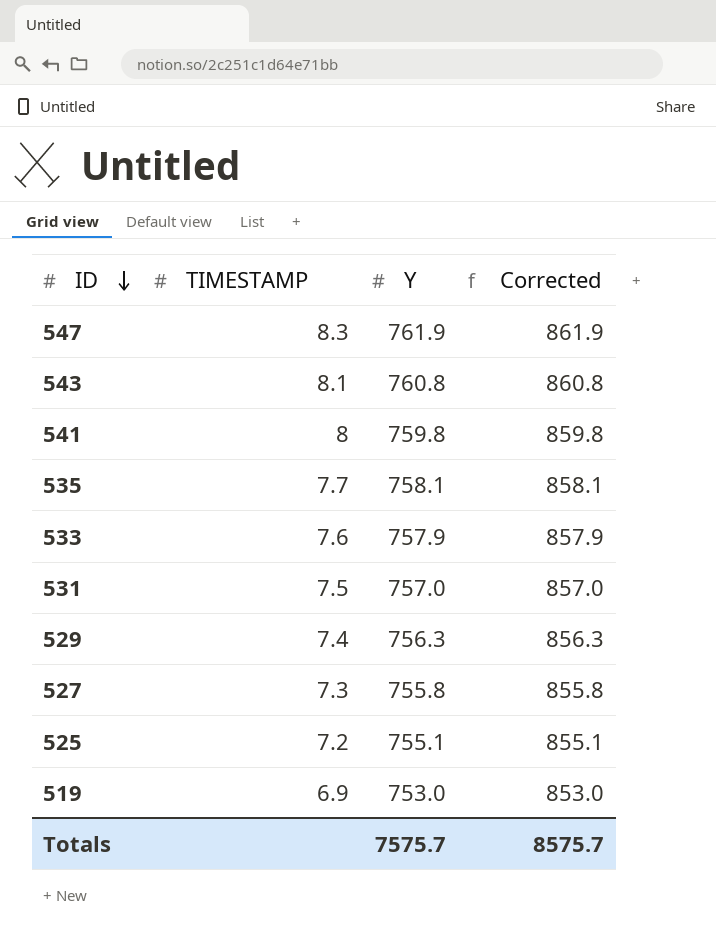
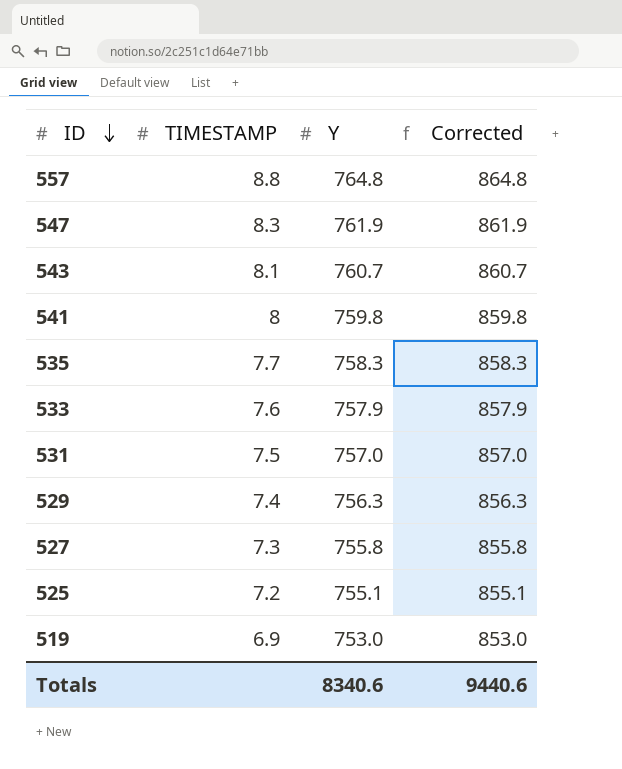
row 557: none -> 8.8 | 764.8 | 864.8
543 | Y: 760.8 -> 760.7
543 | Corrected: 860.8 -> 860.7
535 | Y: 758.1 -> 758.3
535 | Corrected: 858.1 -> 858.3
Totals | Y: 7575.7 -> 8340.6
Totals | Corrected: 8575.7 -> 9440.6

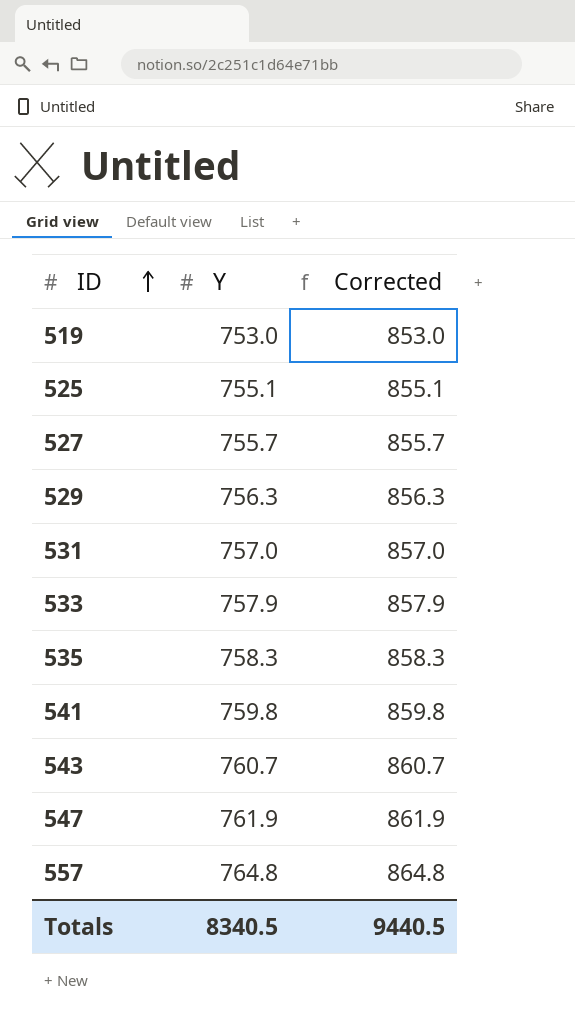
row order: ID descending -> ID ascending
column TIMESTAMP | position: 2 -> none
527 | Y: 755.8 -> 755.7
527 | Corrected: 855.8 -> 855.7
Totals | Y: 8340.6 -> 8340.5
Totals | Corrected: 9440.6 -> 9440.5

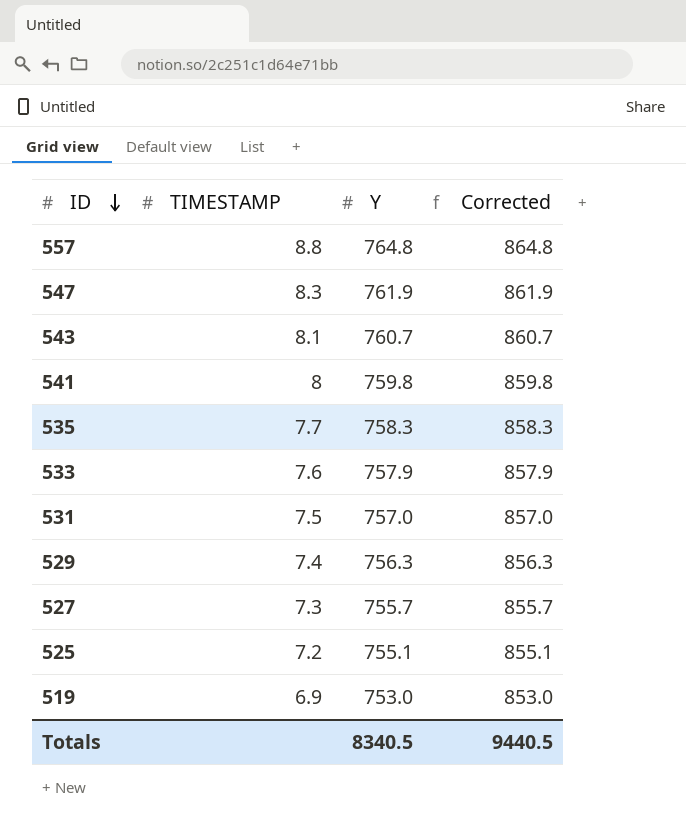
row order: ID ascending -> ID descending
column TIMESTAMP | position: none -> 2

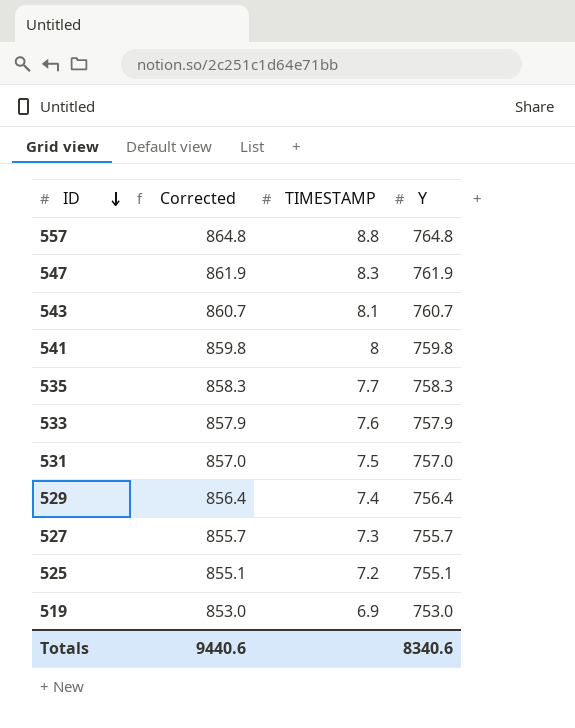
column Corrected | position: 4 -> 2
529 | Corrected: 856.3 -> 856.4
529 | Y: 756.3 -> 756.4
Totals | Corrected: 9440.5 -> 9440.6
Totals | Y: 8340.5 -> 8340.6

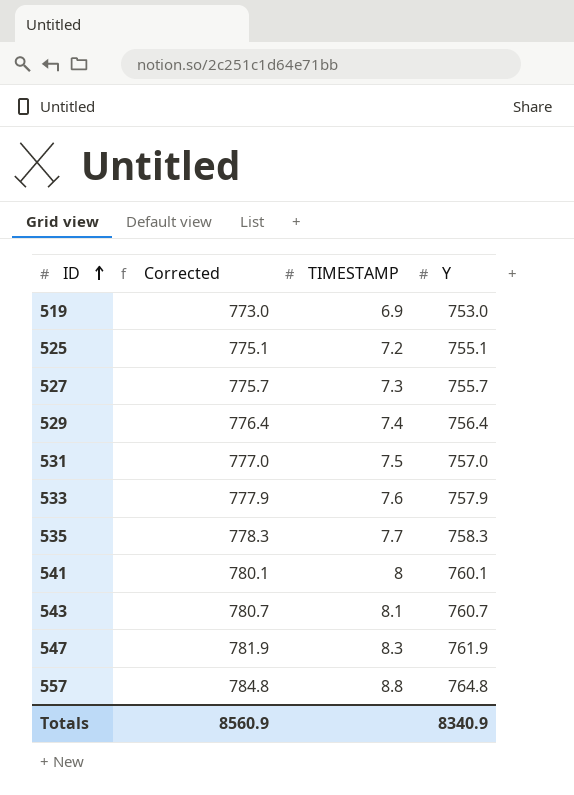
row order: ID descending -> ID ascending
column Corrected | formula: [Y] + 100 -> [Y] + 20
541 | Y: 759.8 -> 760.1
Totals | Corrected: 9440.6 -> 8560.9
Totals | Y: 8340.6 -> 8340.9

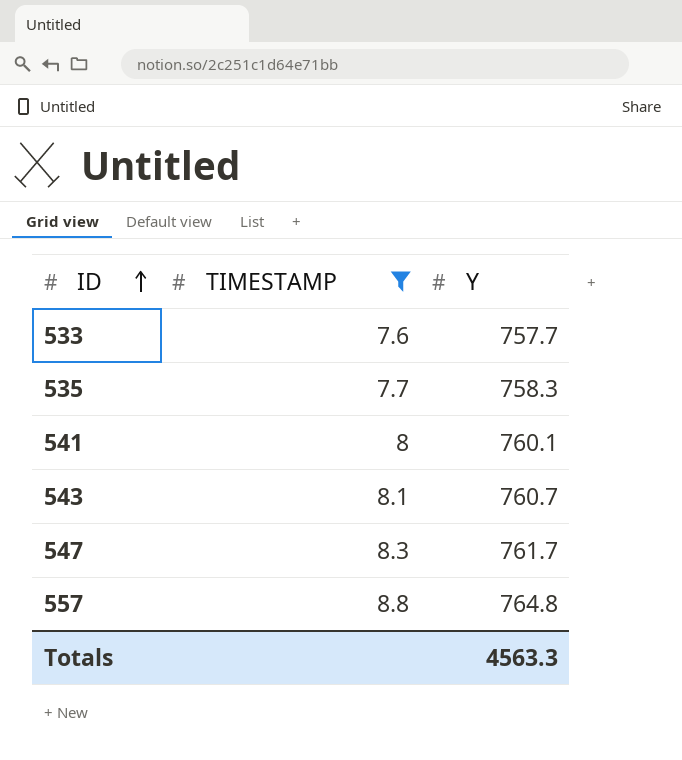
filter: none -> TIMESTAMP >= 7.6
column Corrected | formula: [Y] + 20 -> none
533 | Y: 757.9 -> 757.7
547 | Y: 761.9 -> 761.7
Totals | Y: 8340.9 -> 4563.3

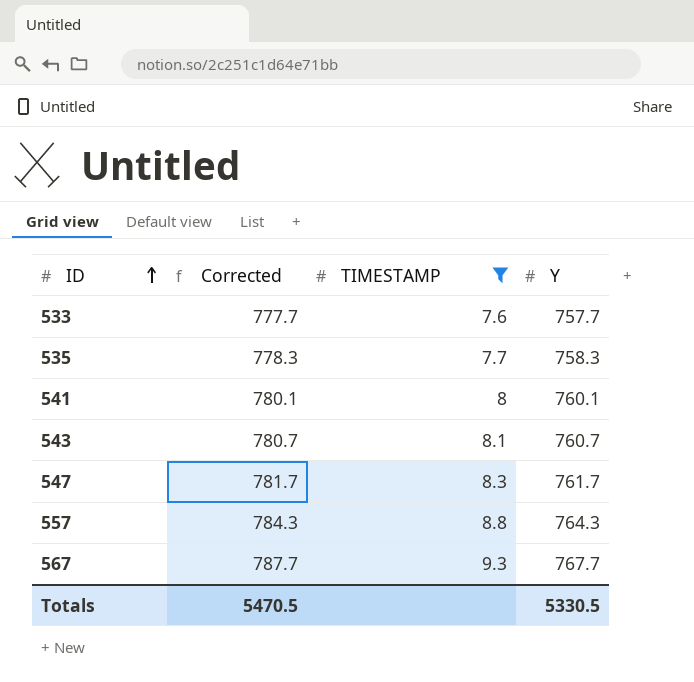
column Corrected | formula: none -> [Y] + 20
557 | Y: 764.8 -> 764.3
row 567: none -> 787.7 | 9.3 | 767.7
Totals | Y: 4563.3 -> 5330.5

